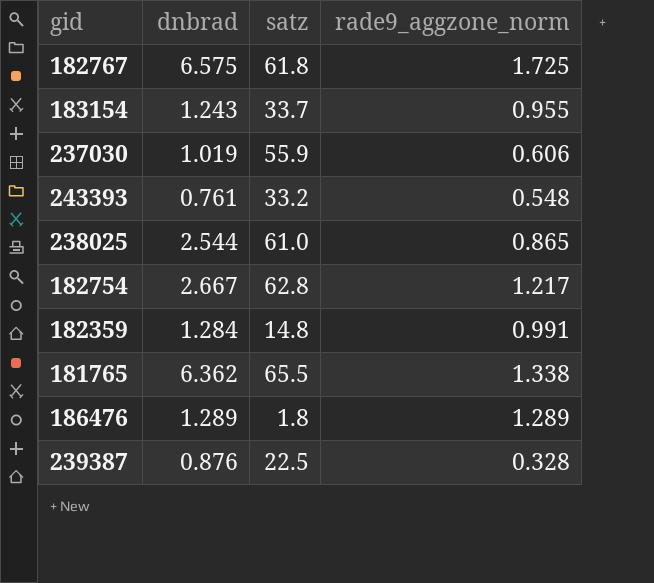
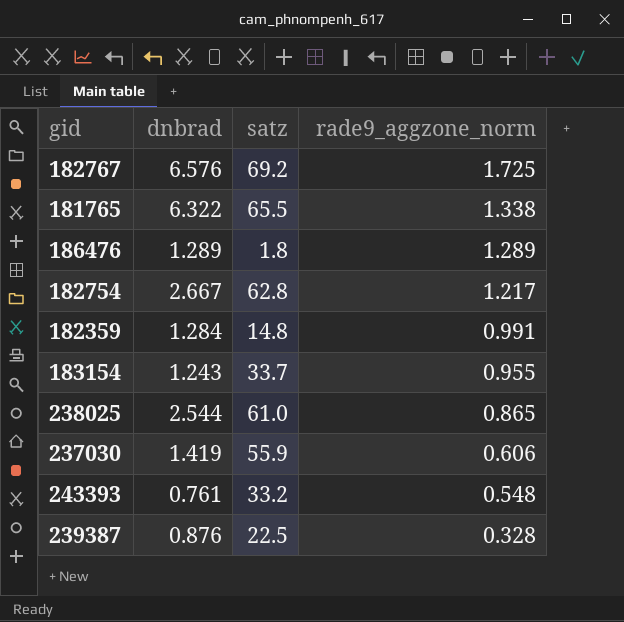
row order: none -> rade9_aggzone_norm descending
182767 | dnbrad: 6.575 -> 6.576
182767 | satz: 61.8 -> 69.2
181765 | dnbrad: 6.362 -> 6.322
237030 | dnbrad: 1.019 -> 1.419

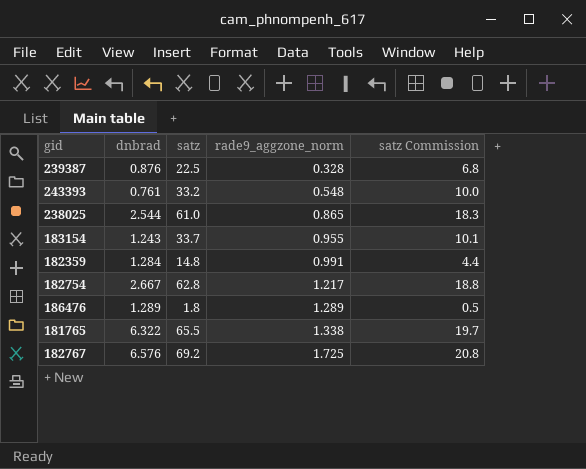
row order: rade9_aggzone_norm descending -> rade9_aggzone_norm ascending
column satz Commission | formula: none -> [satz] * 0.3
row 237030: 1.419 | 55.9 | 0.606 -> none

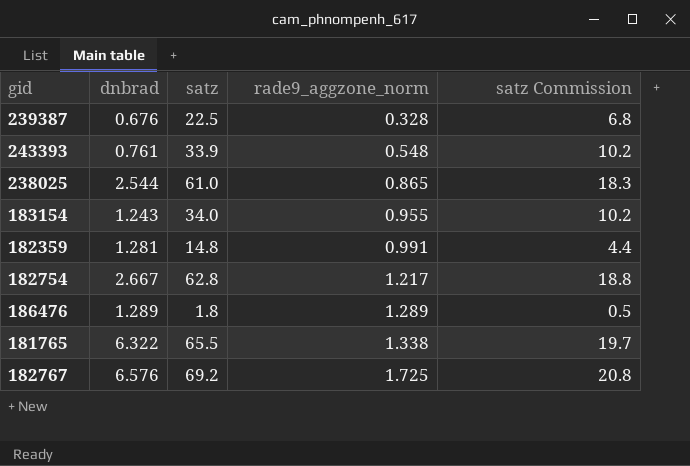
239387 | dnbrad: 0.876 -> 0.676
243393 | satz: 33.2 -> 33.9
243393 | satz Commission: 10.0 -> 10.2
183154 | satz: 33.7 -> 34.0
183154 | satz Commission: 10.1 -> 10.2
182359 | dnbrad: 1.284 -> 1.281

